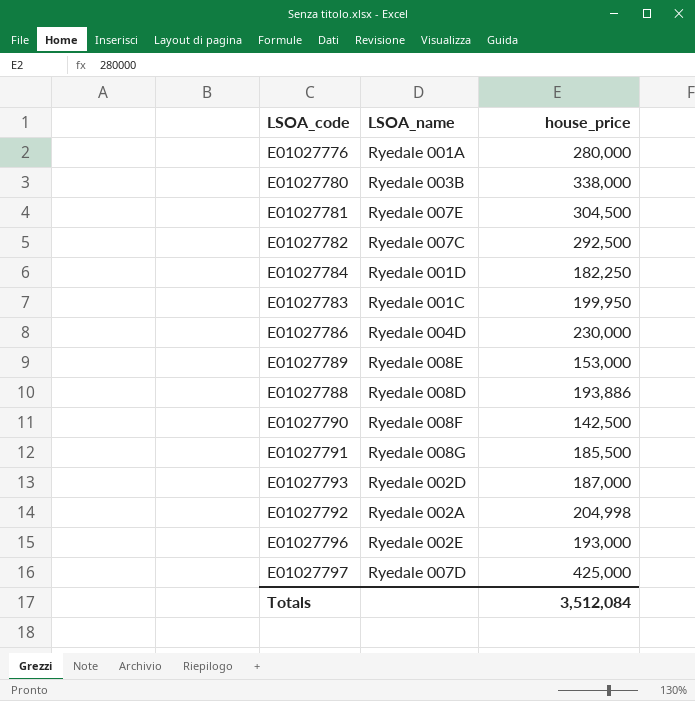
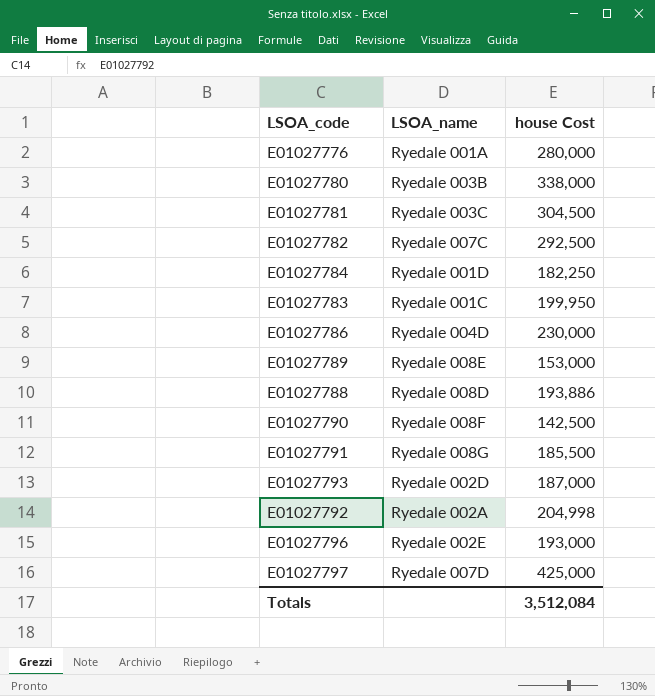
column name: house_price -> house Cost
E01027781 | LSOA_name: Ryedale 007E -> Ryedale 003C

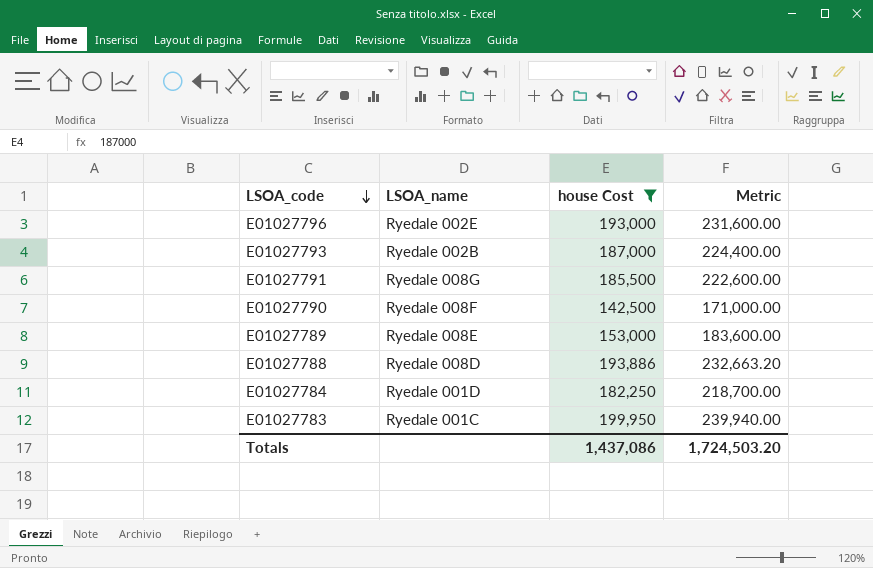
filter: none -> house Cost <= 199,950
row order: none -> LSOA_code descending
column Metric | formula: none -> [house Cost] * 1.2
E01027793 | LSOA_name: Ryedale 002D -> Ryedale 002B
Totals | house Cost: 3,512,084 -> 1,437,086

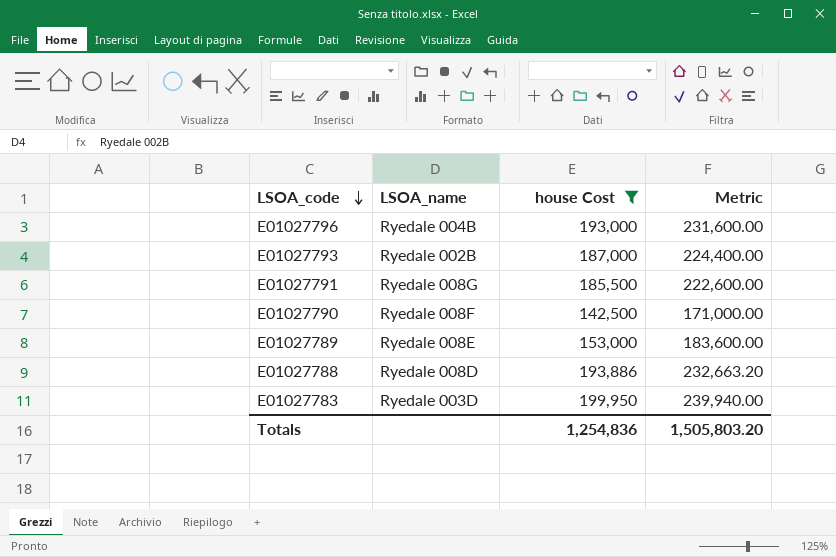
row E01027784: Ryedale 001D | 182,250 | 218,700.00 -> none
E01027796 | LSOA_name: Ryedale 002E -> Ryedale 004B
E01027783 | LSOA_name: Ryedale 001C -> Ryedale 003D
Totals | house Cost: 1,437,086 -> 1,254,836
Totals | Metric: 1,724,503.20 -> 1,505,803.20

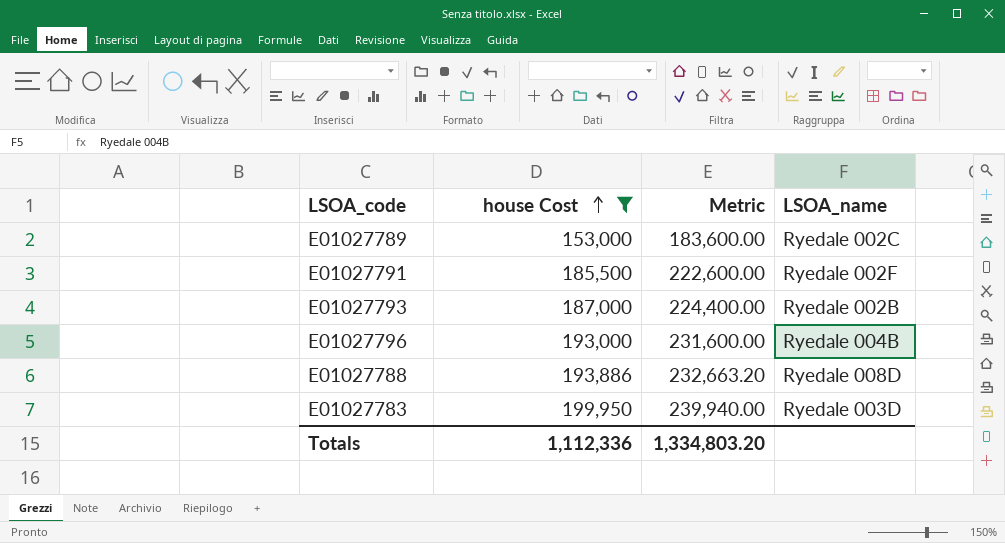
row order: LSOA_code descending -> house Cost ascending
column LSOA_name | position: 2 -> 4
row E01027790: Ryedale 008F | 142,500 | 171,000.00 -> none
E01027789 | LSOA_name: Ryedale 008E -> Ryedale 002C
E01027791 | LSOA_name: Ryedale 008G -> Ryedale 002F
Totals | house Cost: 1,254,836 -> 1,112,336
Totals | Metric: 1,505,803.20 -> 1,334,803.20

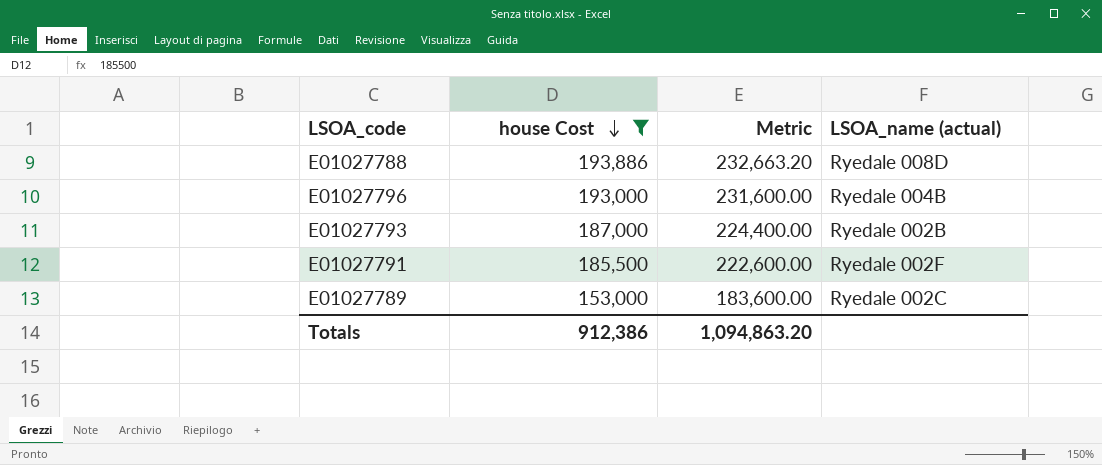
row order: house Cost ascending -> house Cost descending
column name: LSOA_name -> LSOA_name (actual)
row E01027783: 199,950 | 239,940.00 | Ryedale 003D -> none
Totals | house Cost: 1,112,336 -> 912,386
Totals | Metric: 1,334,803.20 -> 1,094,863.20

